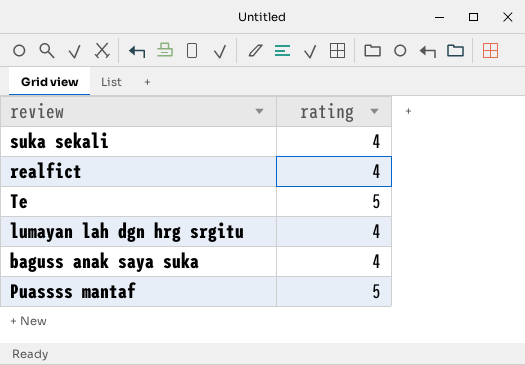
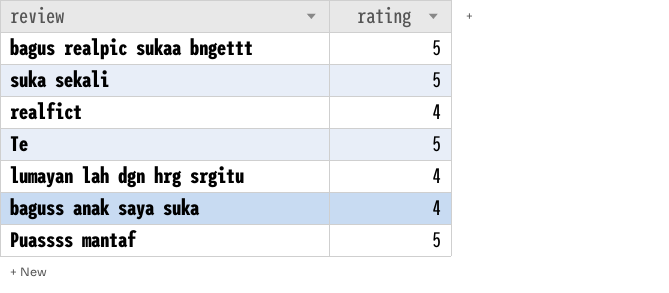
row bagus realpic sukaa bngettt: none -> 5
suka sekali | rating: 4 -> 5

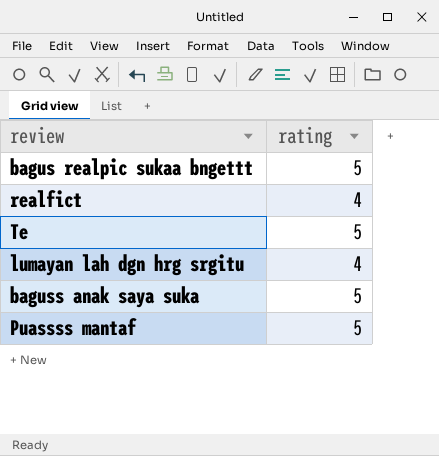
row suka sekali: 5 -> none
baguss anak saya suka | rating: 4 -> 5

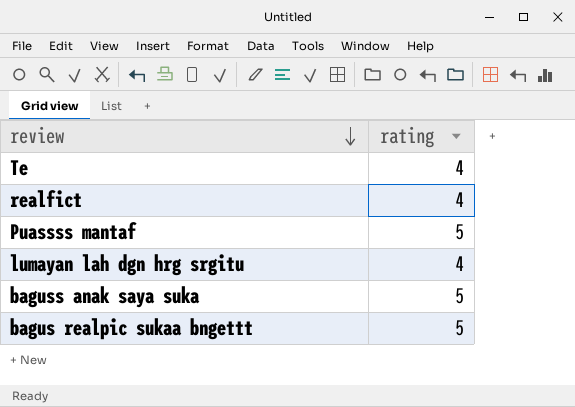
row order: none -> review descending
Te | rating: 5 -> 4

